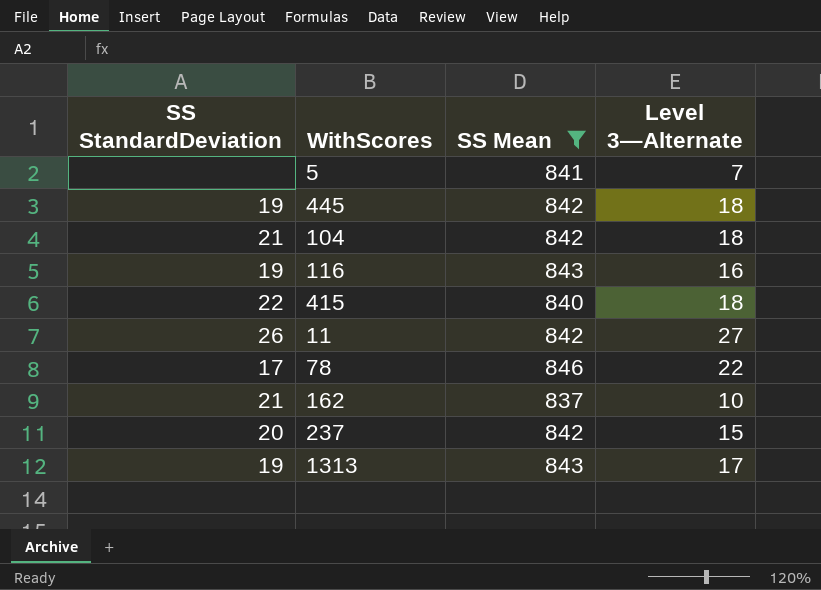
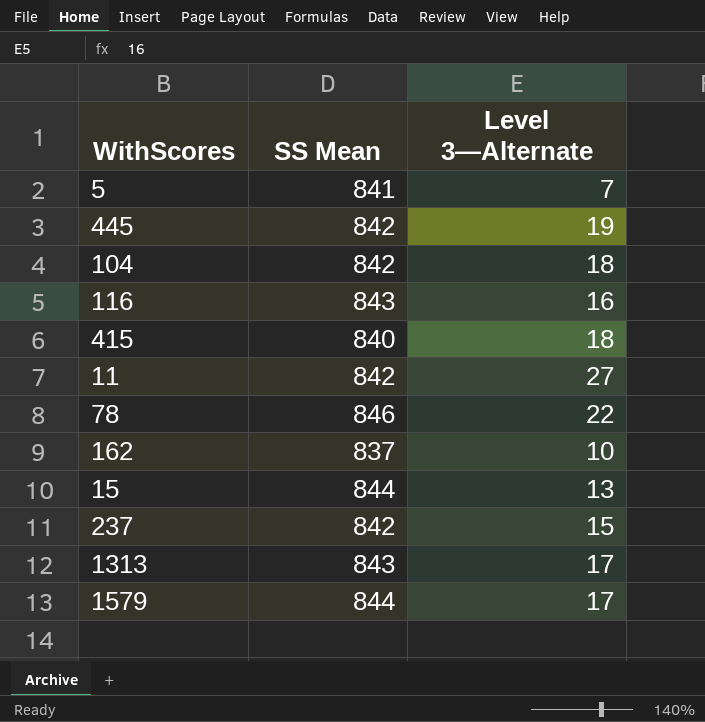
filter: SS Mean != 844 -> none
column SS StandardDeviation | position: 1 -> none
445 | Level 3—Alternate: 18 -> 19

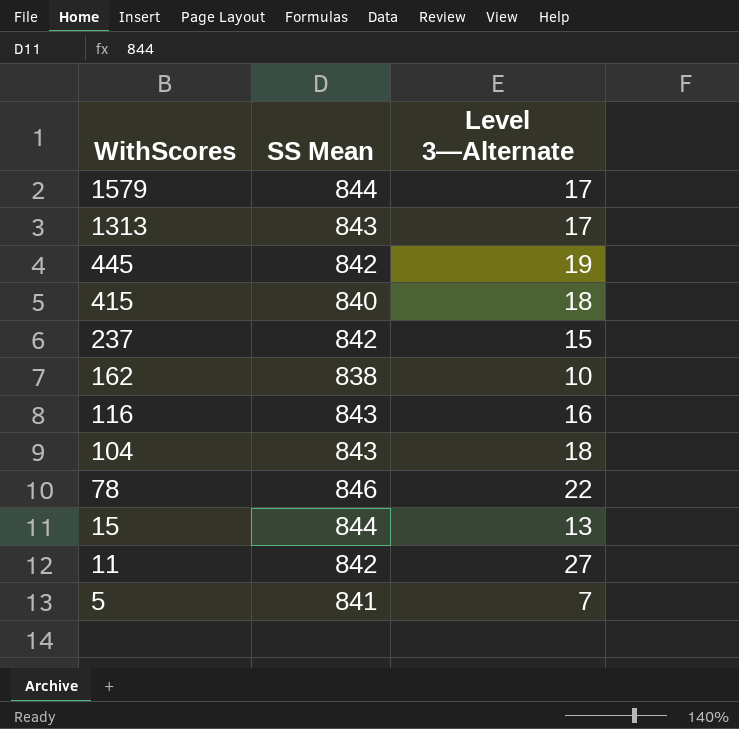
row order: none -> WithScores descending
162 | SS Mean: 837 -> 838
104 | SS Mean: 842 -> 843

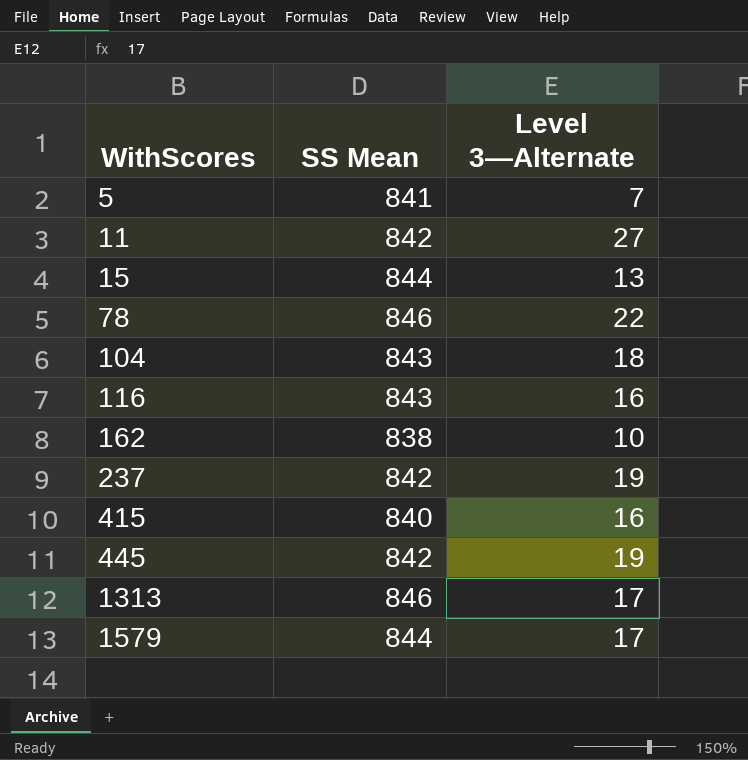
row order: WithScores descending -> WithScores ascending
237 | Level 3—Alternate: 15 -> 19
415 | Level 3—Alternate: 18 -> 16
1313 | SS Mean: 843 -> 846

